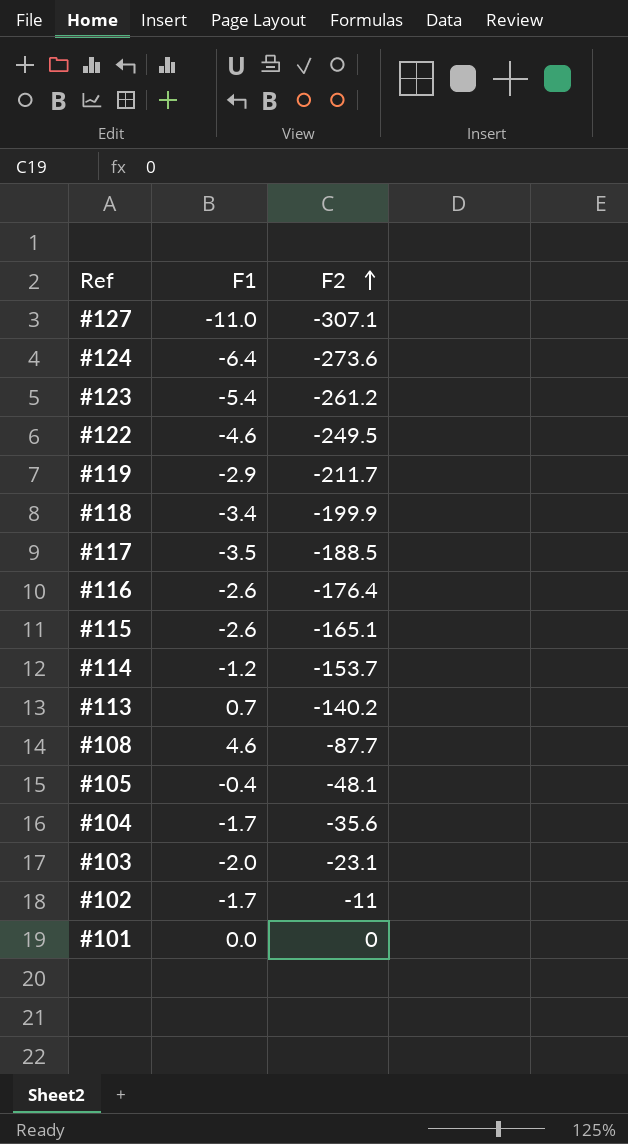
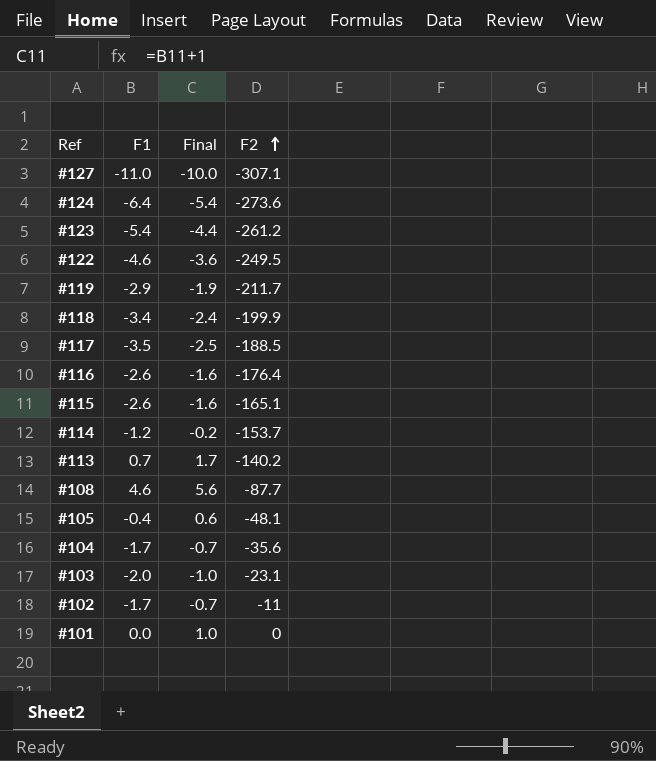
column Final | formula: none -> [F1] + 1

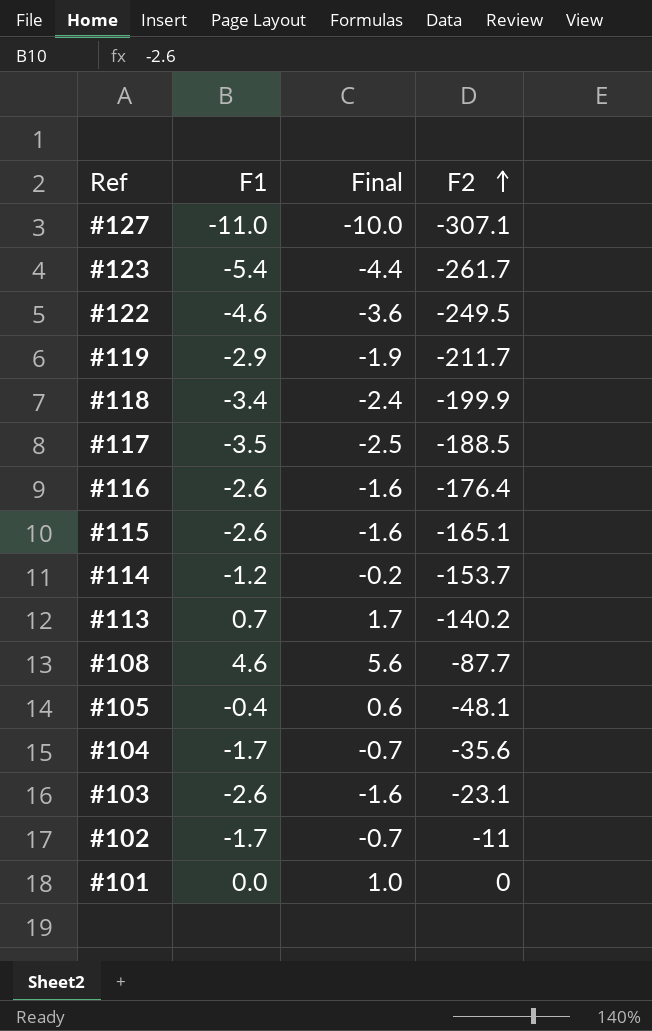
row #124: -6.4 | -5.4 | -273.6 -> none
#123 | F2: -261.2 -> -261.7
#103 | F1: -2.0 -> -2.6
#103 | Final: -1.0 -> -1.6

